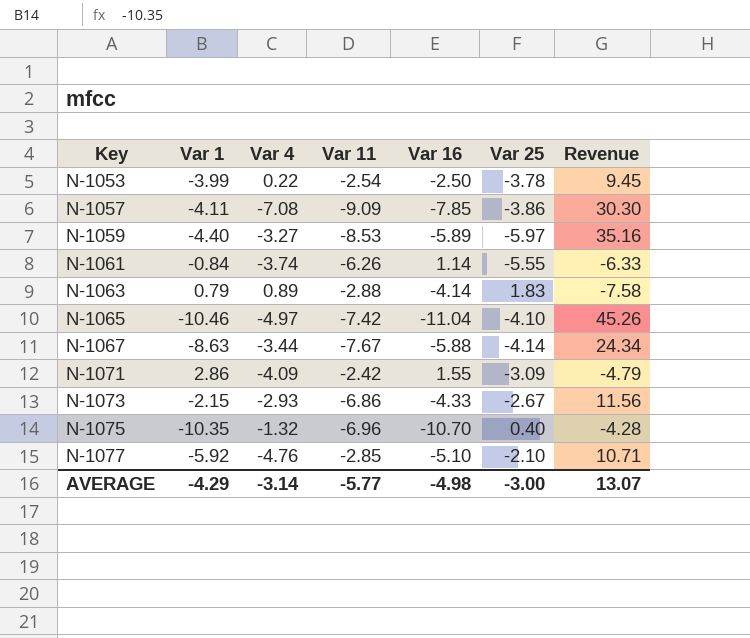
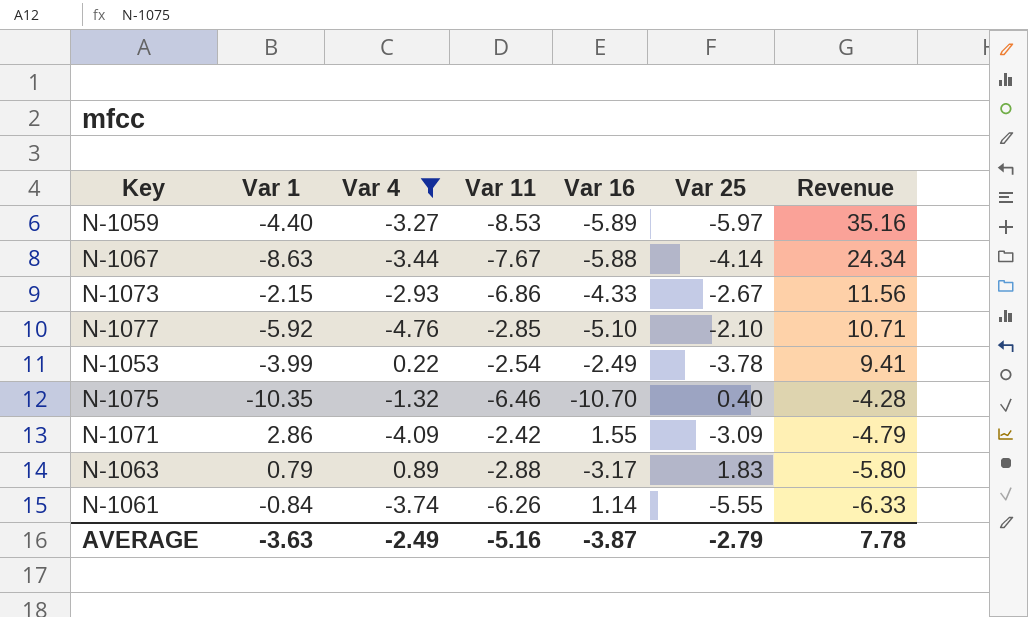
filter: none -> Var 4 >= -4.76
row order: Key ascending -> Revenue descending
N-1053 | Var 16: -2.50 -> -2.49
N-1053 | Revenue: 9.45 -> 9.41
N-1075 | Var 11: -6.96 -> -6.46
N-1063 | Var 16: -4.14 -> -3.17
N-1063 | Revenue: -7.58 -> -5.80
AVERAGE | Var 1: -4.29 -> -3.63
AVERAGE | Var 4: -3.14 -> -2.49
AVERAGE | Var 11: -5.77 -> -5.16
AVERAGE | Var 16: -4.98 -> -3.87
AVERAGE | Var 25: -3.00 -> -2.79
AVERAGE | Revenue: 13.07 -> 7.78

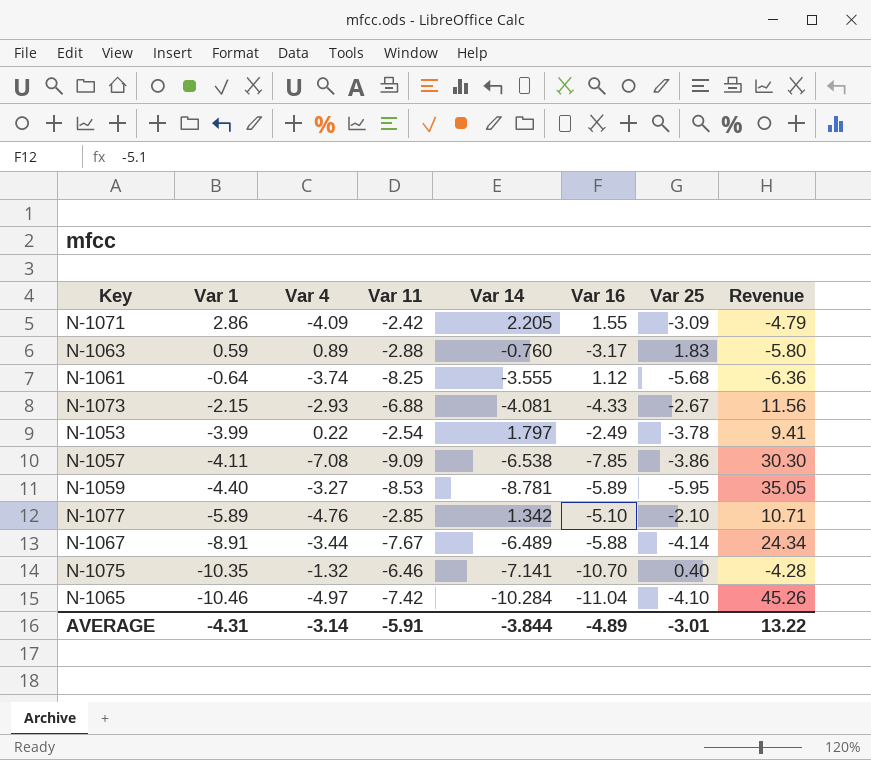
filter: Var 4 >= -4.76 -> none
row order: Revenue descending -> Var 1 descending
column Var 14 | position: none -> 5
N-1063 | Var 1: 0.79 -> 0.59
N-1061 | Var 1: -0.84 -> -0.64
N-1061 | Var 11: -6.26 -> -8.25
N-1061 | Var 16: 1.14 -> 1.12
N-1061 | Var 25: -5.55 -> -5.68
N-1061 | Revenue: -6.33 -> -6.36
N-1073 | Var 11: -6.86 -> -6.88
N-1059 | Var 25: -5.97 -> -5.95
N-1059 | Revenue: 35.16 -> 35.05
N-1077 | Var 1: -5.92 -> -5.89
N-1067 | Var 1: -8.63 -> -8.91
AVERAGE | Var 1: -3.63 -> -4.31
AVERAGE | Var 4: -2.49 -> -3.14
AVERAGE | Var 11: -5.16 -> -5.91
AVERAGE | Var 16: -3.87 -> -4.89
AVERAGE | Var 25: -2.79 -> -3.01
AVERAGE | Revenue: 7.78 -> 13.22

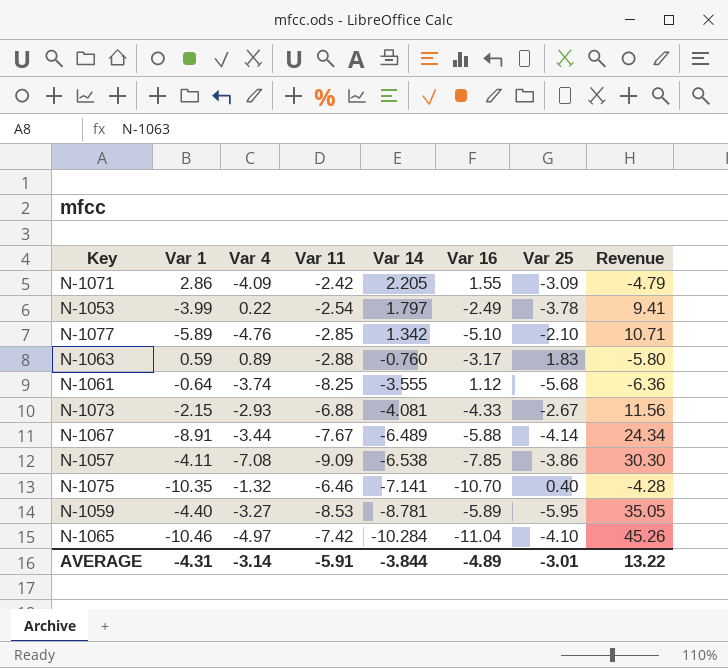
row order: Var 1 descending -> Var 14 descending

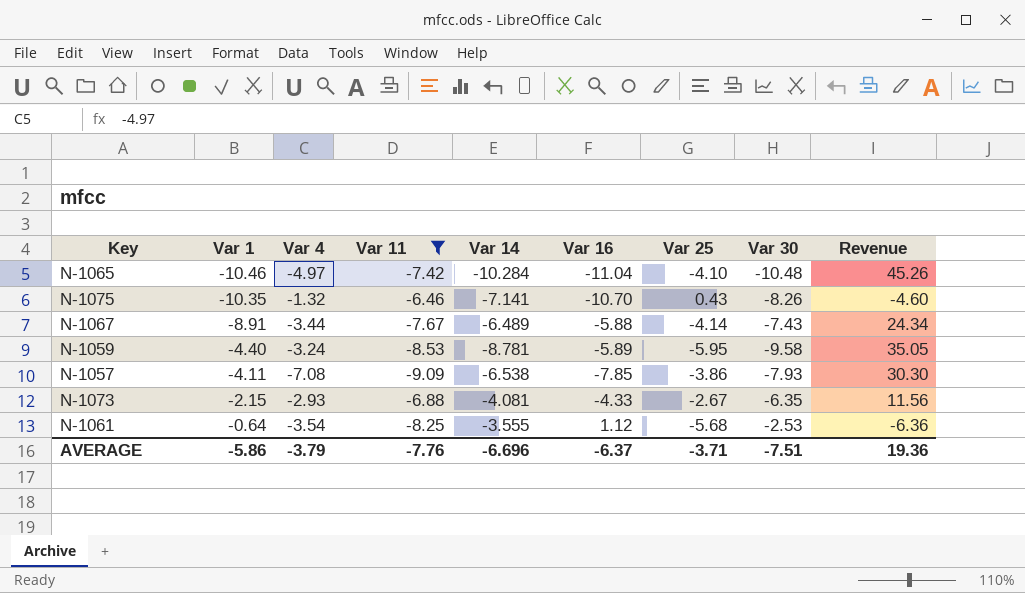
filter: none -> Var 11 <= -6.46
row order: Var 14 descending -> Var 1 ascending
column Var 30 | position: none -> 8
N-1075 | Var 25: 0.40 -> 0.43
N-1075 | Revenue: -4.28 -> -4.60
N-1059 | Var 4: -3.27 -> -3.24
N-1061 | Var 4: -3.74 -> -3.54
AVERAGE | Var 1: -4.31 -> -5.86
AVERAGE | Var 4: -3.14 -> -3.79
AVERAGE | Var 11: -5.91 -> -7.76
AVERAGE | Var 14: -3.844 -> -6.696
AVERAGE | Var 16: -4.89 -> -6.37
AVERAGE | Var 25: -3.01 -> -3.71
AVERAGE | Revenue: 13.22 -> 19.36

